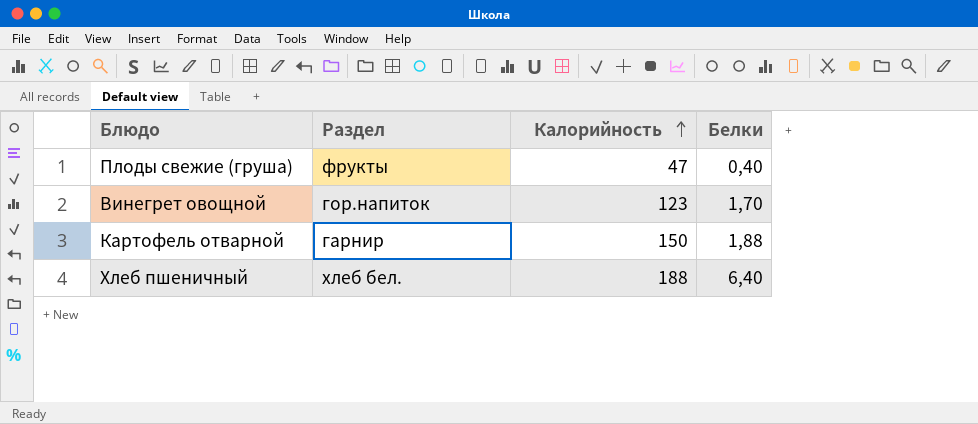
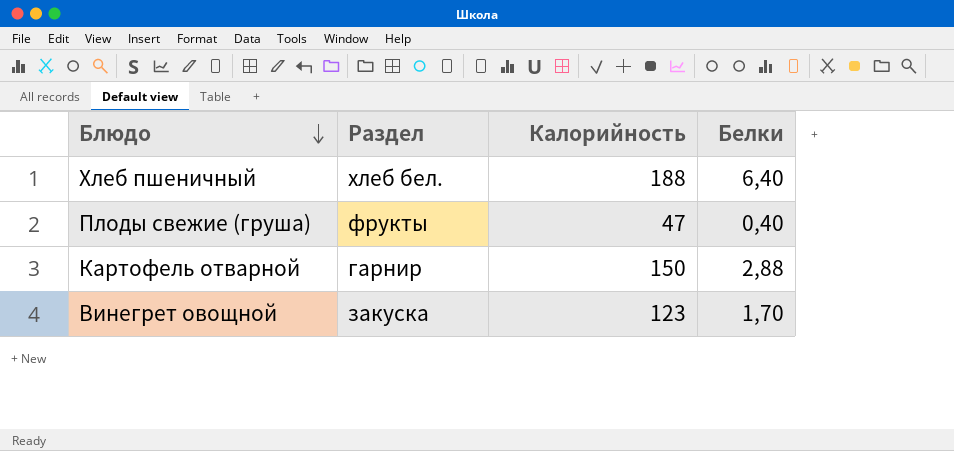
row order: Калорийность ascending -> Блюдо descending
Картофель отварной | Белки: 1,88 -> 2,88
Винегрет овощной | Раздел: гор.напиток -> закуска

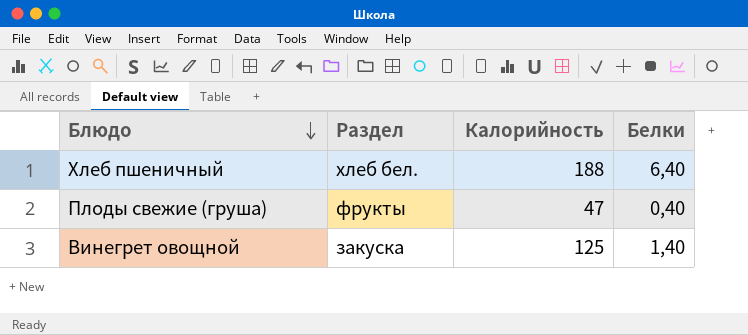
row Картофель отварной: гарнир | 150 | 2,88 -> none
Винегрет овощной | Калорийность: 123 -> 125
Винегрет овощной | Белки: 1,70 -> 1,40

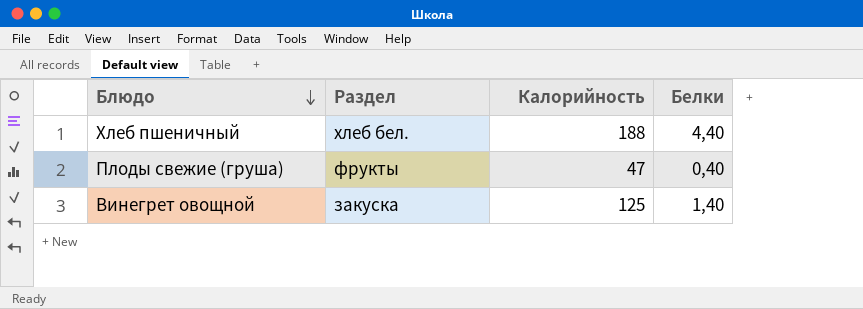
Хлеб пшеничный | Белки: 6,40 -> 4,40

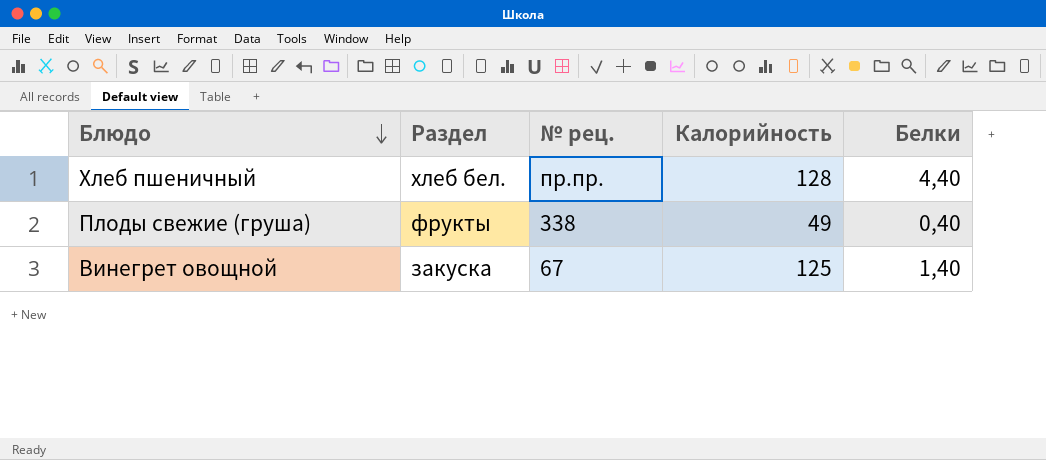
column № рец. | position: none -> 3
Хлеб пшеничный | Калорийность: 188 -> 128
Плоды свежие (груша) | Калорийность: 47 -> 49

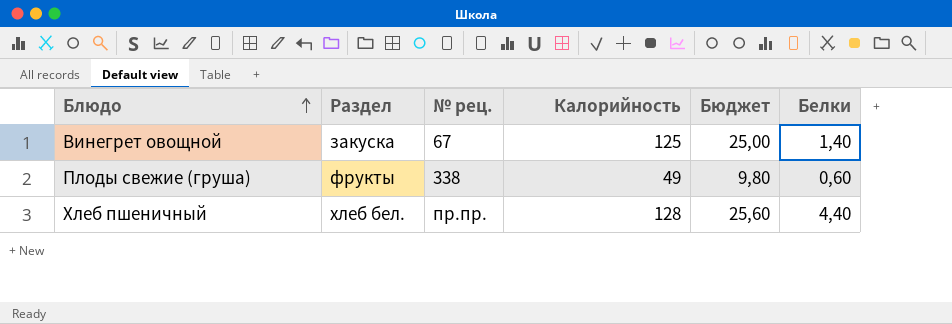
row order: Блюдо descending -> Блюдо ascending
column Бюджет | formula: none -> [Калорийность] * 0,2
Плоды свежие (груша) | Белки: 0,40 -> 0,60

